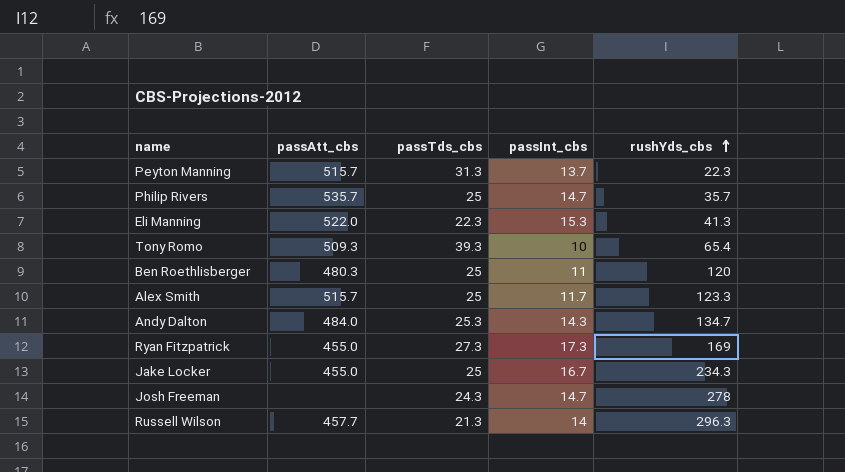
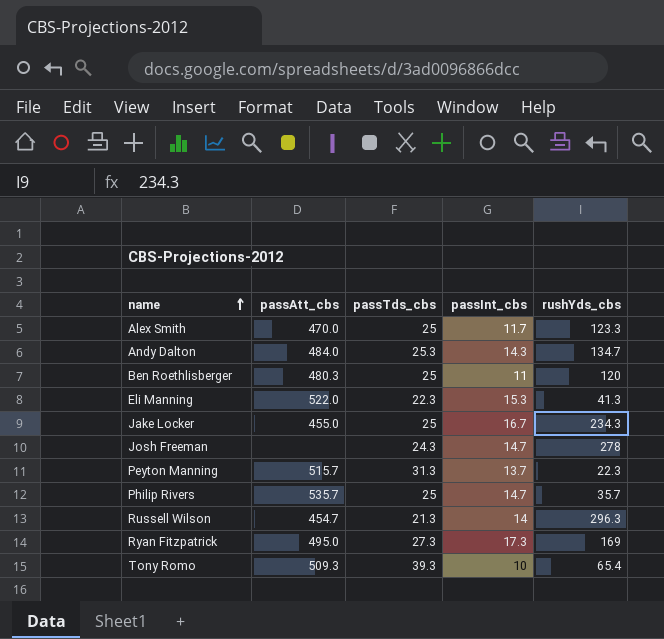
row order: rushYds_cbs ascending -> name ascending
Alex Smith | passAtt_cbs: 515.7 -> 470.0
Russell Wilson | passAtt_cbs: 457.7 -> 454.7
Ryan Fitzpatrick | passAtt_cbs: 455.0 -> 495.0

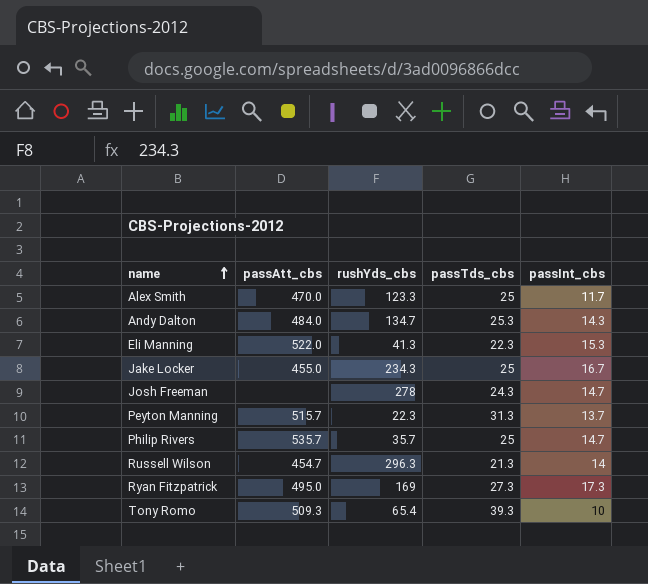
column rushYds_cbs | position: 5 -> 3
row Ben Roethlisberger: 480.3 | 25 | 11 | 120 -> none

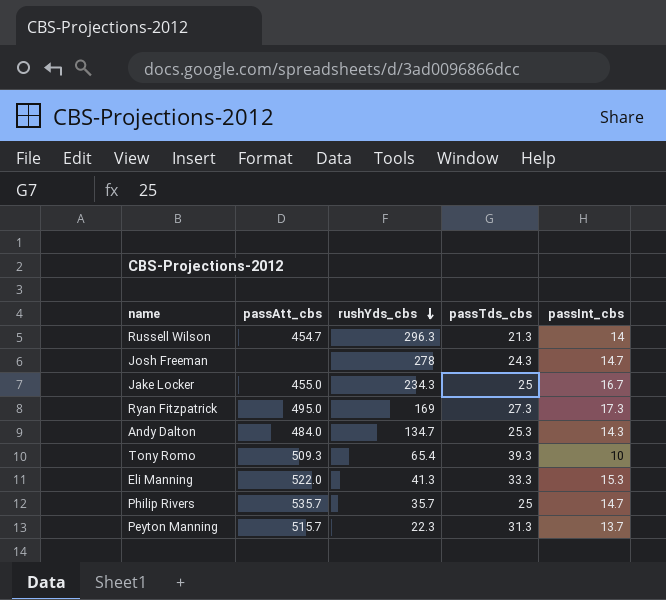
row order: name ascending -> rushYds_cbs descending
row Alex Smith: 470.0 | 123.3 | 25 | 11.7 -> none
Eli Manning | passTds_cbs: 22.3 -> 33.3

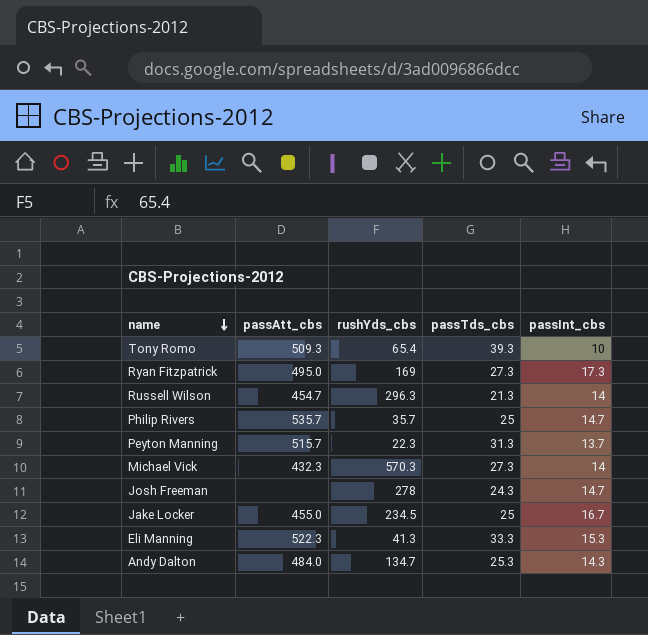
row order: rushYds_cbs descending -> name descending
row Michael Vick: none -> 432.3 | 570.3 | 27.3 | 14
Jake Locker | rushYds_cbs: 234.3 -> 234.5
Eli Manning | passAtt_cbs: 522.0 -> 522.3

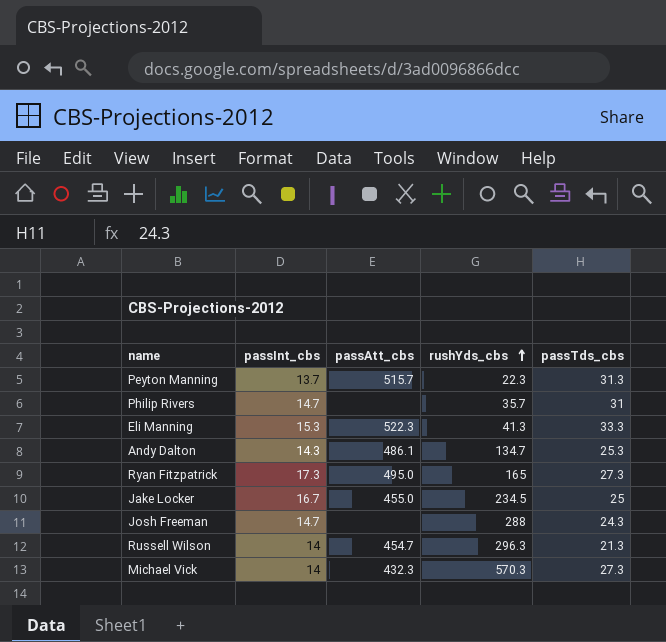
row order: name descending -> rushYds_cbs ascending
column passInt_cbs | position: 5 -> 2
row Tony Romo: 509.3 | 65.4 | 39.3 | 10 -> none
Philip Rivers | passAtt_cbs: 535.7 -> none
Philip Rivers | passTds_cbs: 25 -> 31
Andy Dalton | passAtt_cbs: 484.0 -> 486.1
Ryan Fitzpatrick | rushYds_cbs: 169 -> 165
Josh Freeman | rushYds_cbs: 278 -> 288

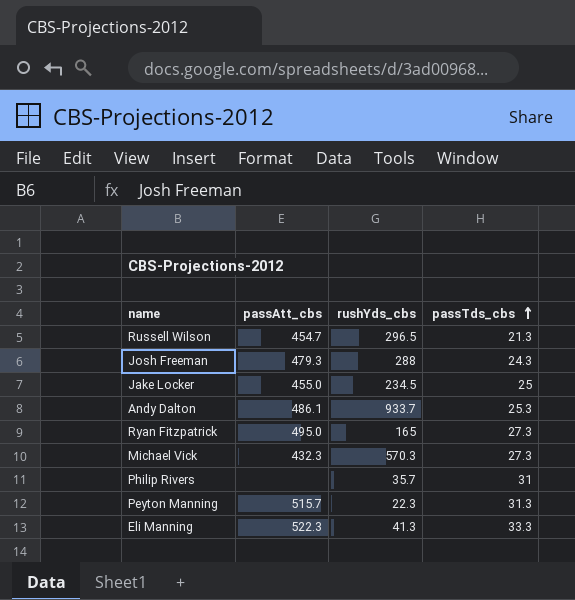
row order: rushYds_cbs ascending -> passTds_cbs ascending
column passInt_cbs | position: 2 -> none
Russell Wilson | rushYds_cbs: 296.3 -> 296.5
Josh Freeman | passAtt_cbs: none -> 479.3
Andy Dalton | rushYds_cbs: 134.7 -> 933.7

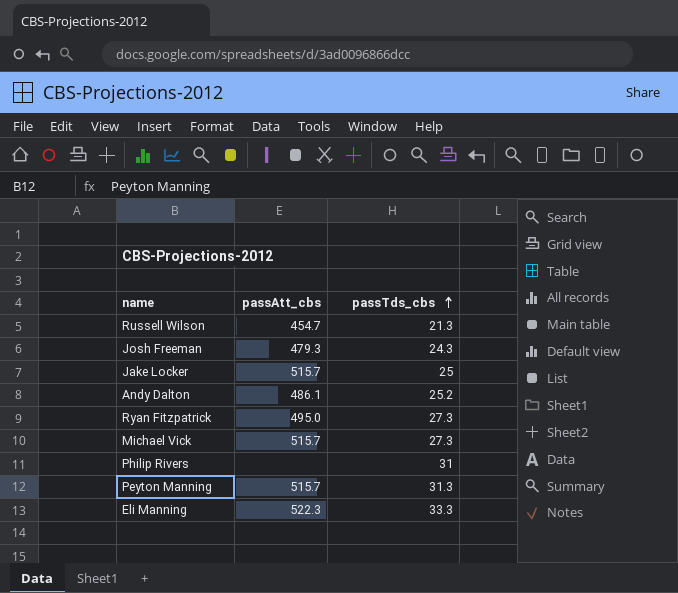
column rushYds_cbs | position: 3 -> none
Jake Locker | passAtt_cbs: 455.0 -> 515.7
Andy Dalton | passTds_cbs: 25.3 -> 25.2
Michael Vick | passAtt_cbs: 432.3 -> 515.7

